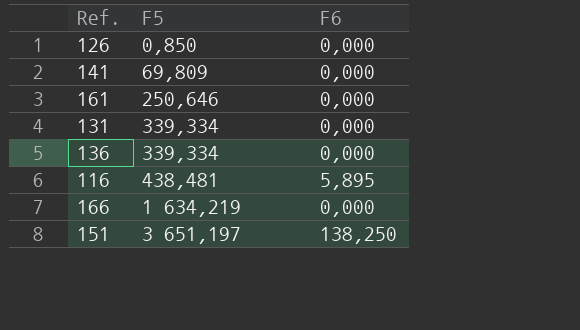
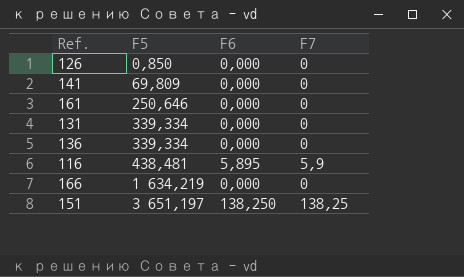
column F7 | position: none -> 4

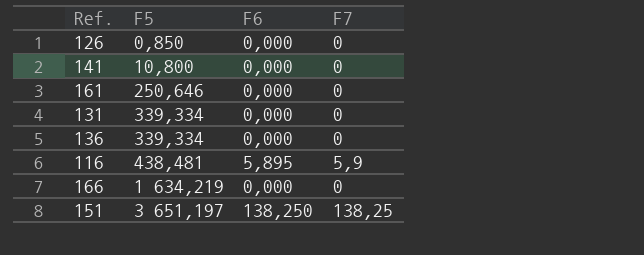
141 | F5: 69,809 -> 10,800

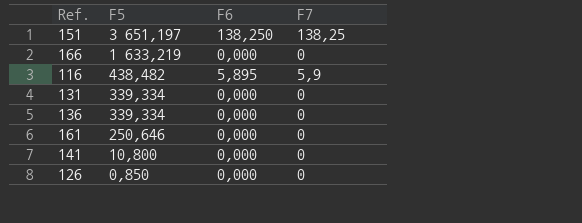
row order: F5 ascending -> F5 descending
166 | F5: 1 634,219 -> 1 633,219
116 | F5: 438,481 -> 438,482

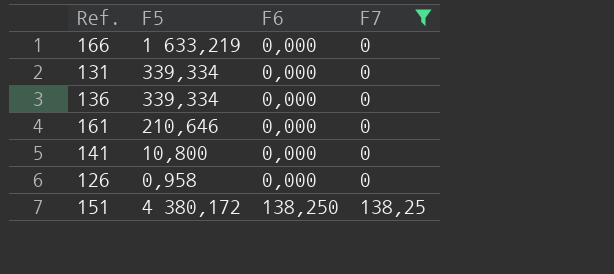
filter: none -> F7 != 5,9
row order: F5 descending -> F6 ascending
161 | F5: 250,646 -> 210,646
126 | F5: 0,850 -> 0,958
151 | F5: 3 651,197 -> 4 380,172

